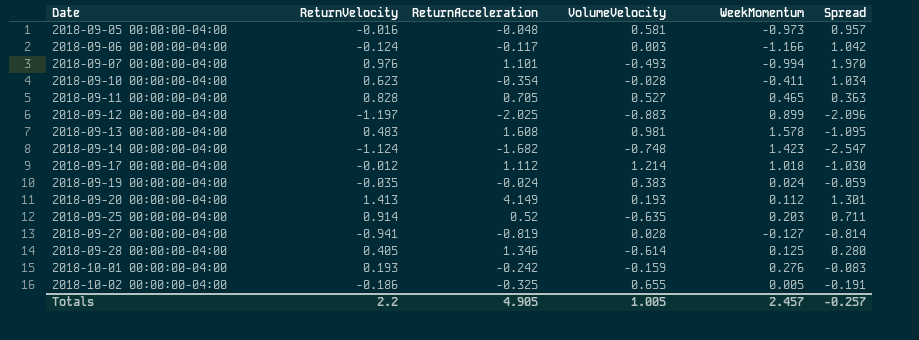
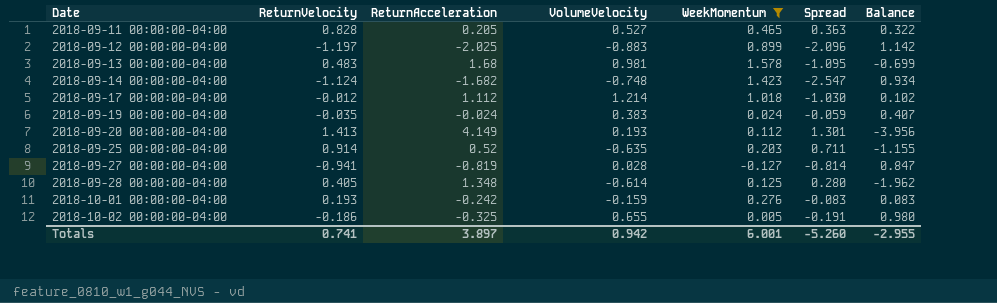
filter: none -> WeekMomentum >= -0.127
column Balance | formula: none -> [VolumeVelocity] - [ReturnAcceleration]
2018-09-11 00:00:00-04:00 | ReturnAcceleration: 0.705 -> 0.205
2018-09-13 00:00:00-04:00 | ReturnAcceleration: 1.608 -> 1.68
2018-09-28 00:00:00-04:00 | ReturnAcceleration: 1.346 -> 1.348
Totals | ReturnVelocity: 2.2 -> 0.741
Totals | ReturnAcceleration: 4.905 -> 3.897
Totals | VolumeVelocity: 1.005 -> 0.942
Totals | WeekMomentum: 2.457 -> 6.001
Totals | Spread: -0.257 -> -5.260

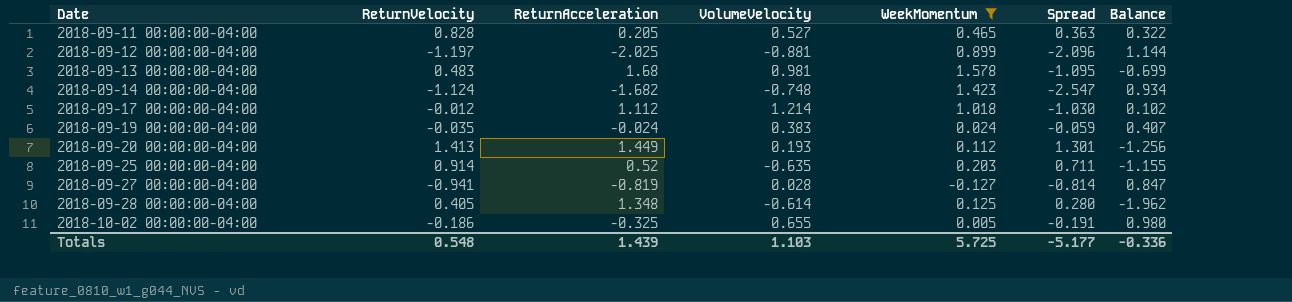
row 2018-10-01 00:00:00-04:00: 0.193 | -0.242 | -0.159 | 0.276 | -0.083 | 0.083 -> none
2018-09-12 00:00:00-04:00 | VolumeVelocity: -0.883 -> -0.881
2018-09-12 00:00:00-04:00 | Balance: 1.142 -> 1.144
2018-09-20 00:00:00-04:00 | ReturnAcceleration: 4.149 -> 1.449
2018-09-20 00:00:00-04:00 | Balance: -3.956 -> -1.256
Totals | ReturnVelocity: 0.741 -> 0.548
Totals | ReturnAcceleration: 3.897 -> 1.439
Totals | VolumeVelocity: 0.942 -> 1.103
Totals | WeekMomentum: 6.001 -> 5.725
Totals | Spread: -5.260 -> -5.177
Totals | Balance: -2.955 -> -0.336

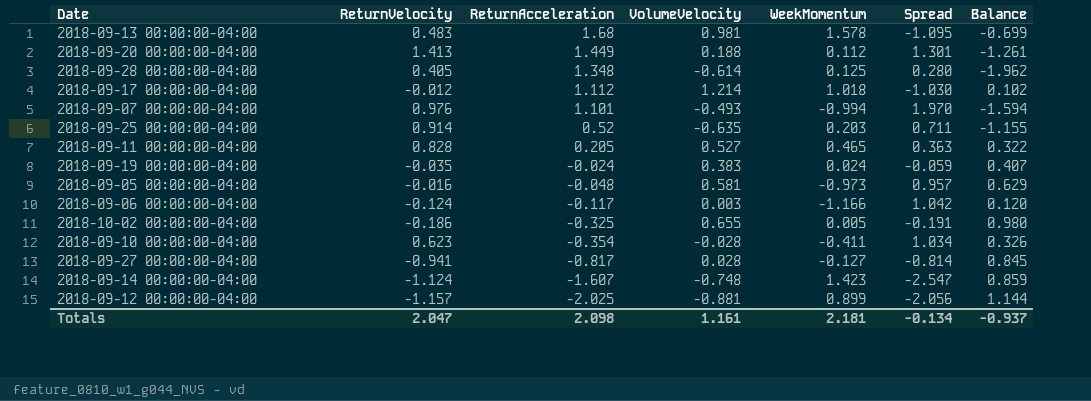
filter: WeekMomentum >= -0.127 -> none
row order: Date ascending -> ReturnAcceleration descending
2018-09-20 00:00:00-04:00 | VolumeVelocity: 0.193 -> 0.188
2018-09-20 00:00:00-04:00 | Balance: -1.256 -> -1.261
2018-09-27 00:00:00-04:00 | ReturnAcceleration: -0.819 -> -0.817
2018-09-27 00:00:00-04:00 | Balance: 0.847 -> 0.845
2018-09-14 00:00:00-04:00 | ReturnAcceleration: -1.682 -> -1.607
2018-09-14 00:00:00-04:00 | Balance: 0.934 -> 0.859
2018-09-12 00:00:00-04:00 | ReturnVelocity: -1.197 -> -1.157
2018-09-12 00:00:00-04:00 | Spread: -2.096 -> -2.056
Totals | ReturnVelocity: 0.548 -> 2.047
Totals | ReturnAcceleration: 1.439 -> 2.098
Totals | VolumeVelocity: 1.103 -> 1.161
Totals | WeekMomentum: 5.725 -> 2.181
Totals | Spread: -5.177 -> -0.134
Totals | Balance: -0.336 -> -0.937

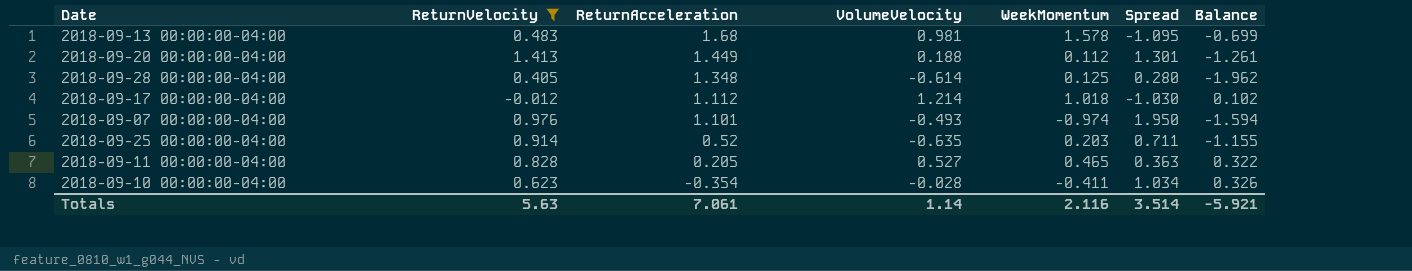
filter: none -> ReturnVelocity >= -0.012
2018-09-07 00:00:00-04:00 | WeekMomentum: -0.994 -> -0.974
2018-09-07 00:00:00-04:00 | Spread: 1.970 -> 1.950
Totals | ReturnVelocity: 2.047 -> 5.63
Totals | ReturnAcceleration: 2.098 -> 7.061
Totals | VolumeVelocity: 1.161 -> 1.14
Totals | WeekMomentum: 2.181 -> 2.116
Totals | Spread: -0.134 -> 3.514
Totals | Balance: -0.937 -> -5.921

